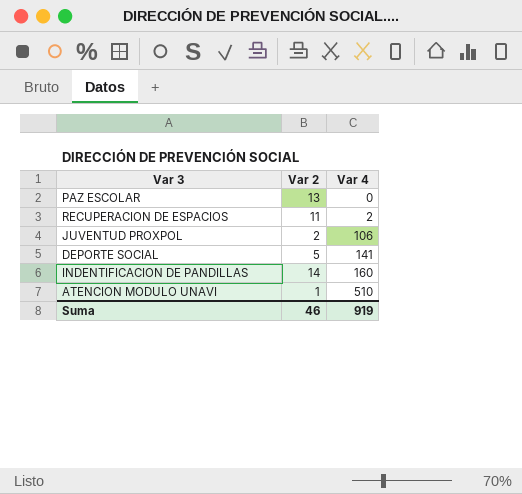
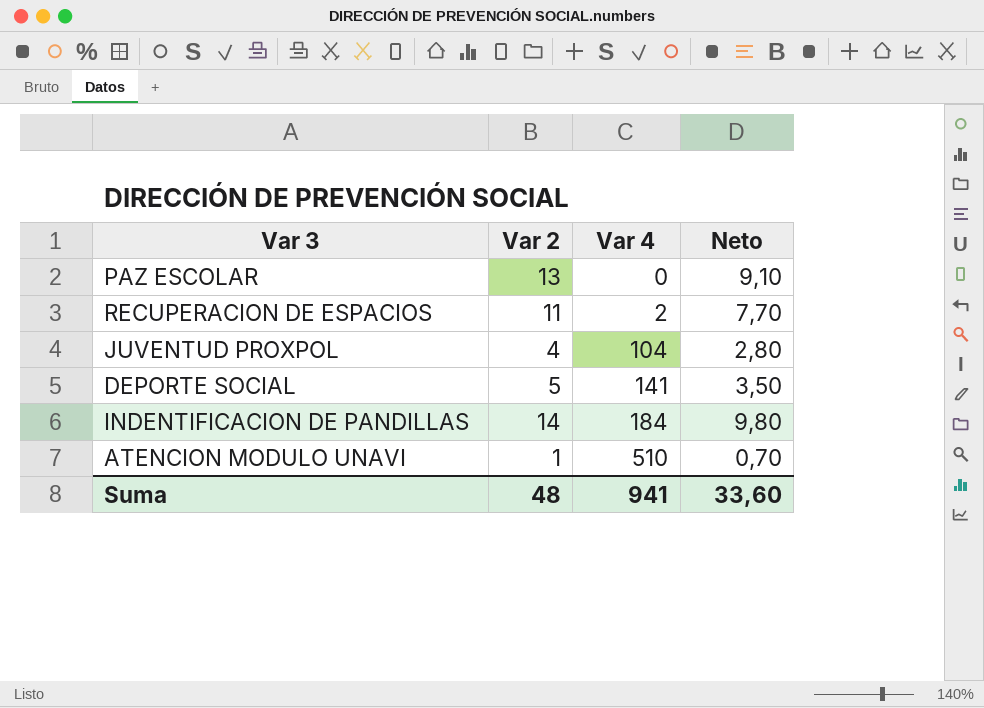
column Neto | formula: none -> [Var 2] * 0,7
JUVENTUD PROXPOL | Var 2: 2 -> 4
JUVENTUD PROXPOL | Var 4: 106 -> 104
INDENTIFICACION DE PANDILLAS | Var 4: 160 -> 184
Suma | Var 2: 46 -> 48
Suma | Var 4: 919 -> 941

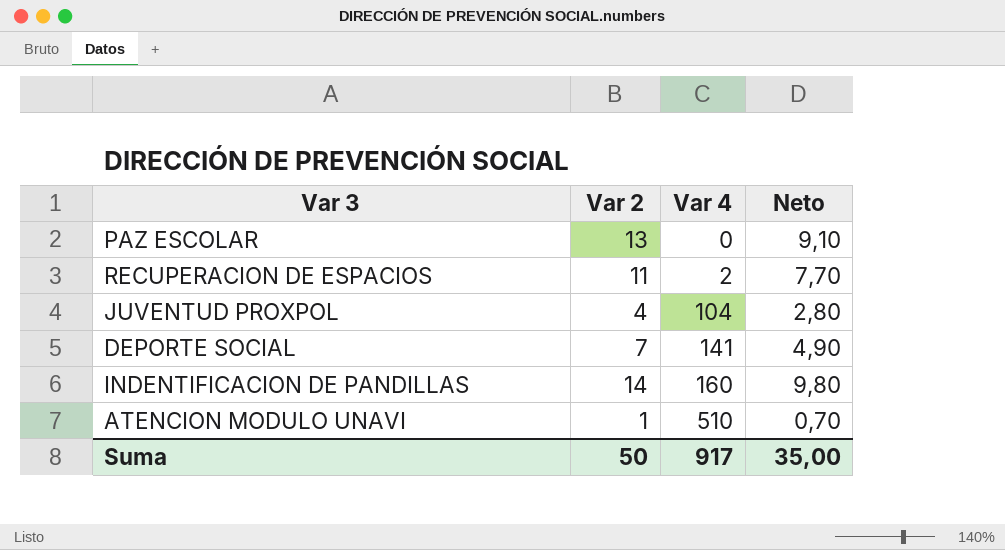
DEPORTE SOCIAL | Var 2: 5 -> 7
DEPORTE SOCIAL | Neto: 3,50 -> 4,90
INDENTIFICACION DE PANDILLAS | Var 4: 184 -> 160
Suma | Var 2: 48 -> 50
Suma | Var 4: 941 -> 917
Suma | Neto: 33,60 -> 35,00

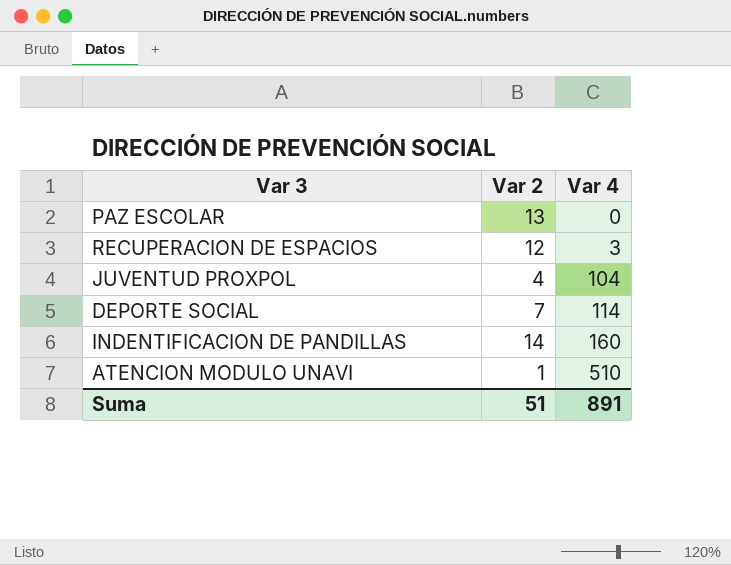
column Neto | formula: [Var 2] * 0,7 -> none
RECUPERACION DE ESPACIOS | Var 2: 11 -> 12
RECUPERACION DE ESPACIOS | Var 4: 2 -> 3
DEPORTE SOCIAL | Var 4: 141 -> 114
Suma | Var 2: 50 -> 51
Suma | Var 4: 917 -> 891

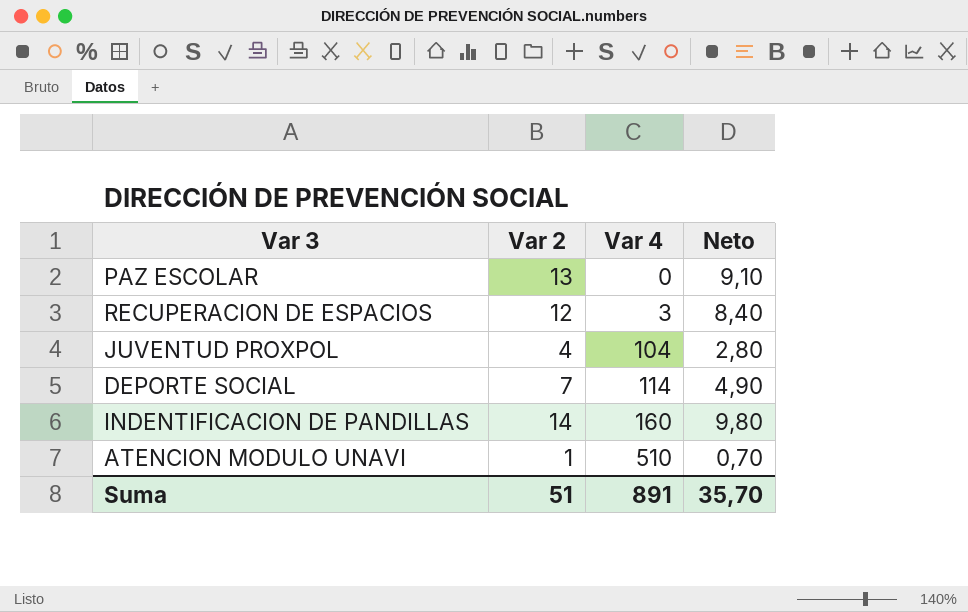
column Neto | formula: none -> [Var 2] * 0,7

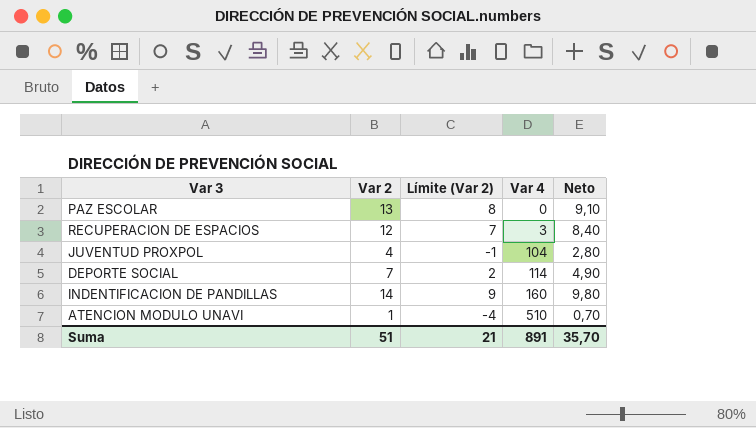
column Límite (Var 2) | formula: none -> [Var 2] - 5

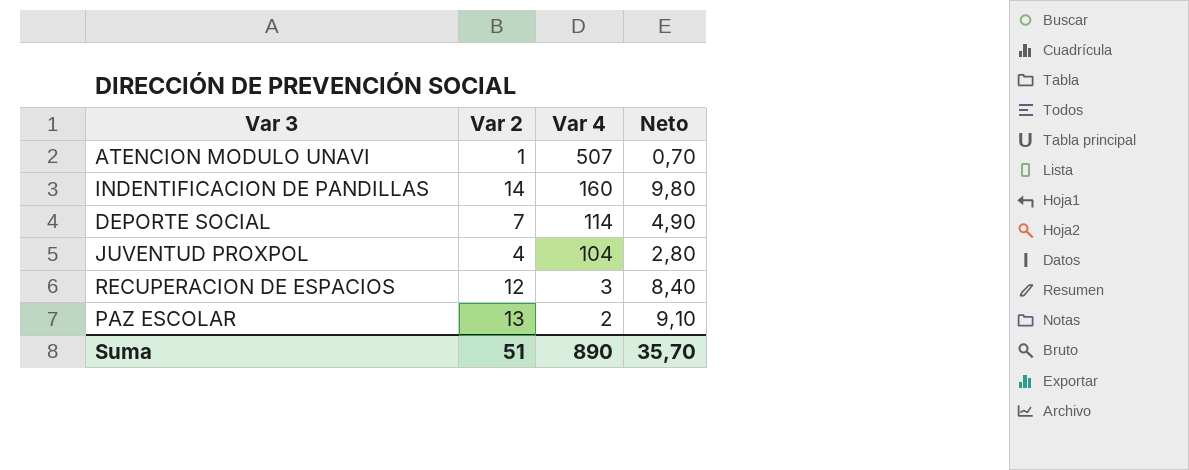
row order: Var 4 ascending -> Var 4 descending
column Límite (Var 2) | formula: [Var 2] - 5 -> none
ATENCION MODULO UNAVI | Var 4: 510 -> 507
PAZ ESCOLAR | Var 4: 0 -> 2
Suma | Var 4: 891 -> 890

